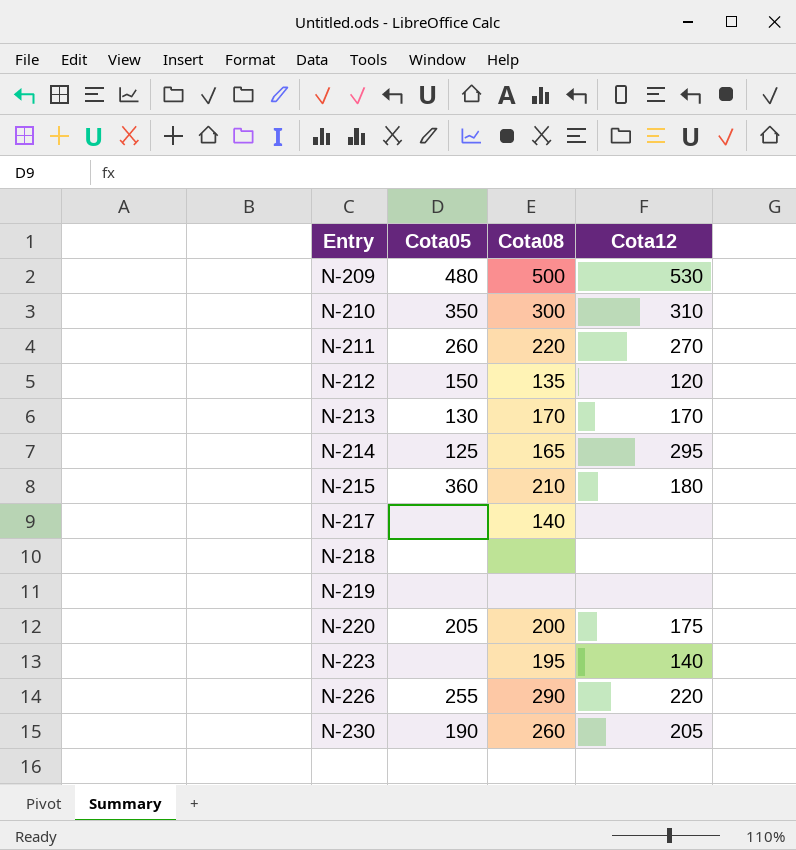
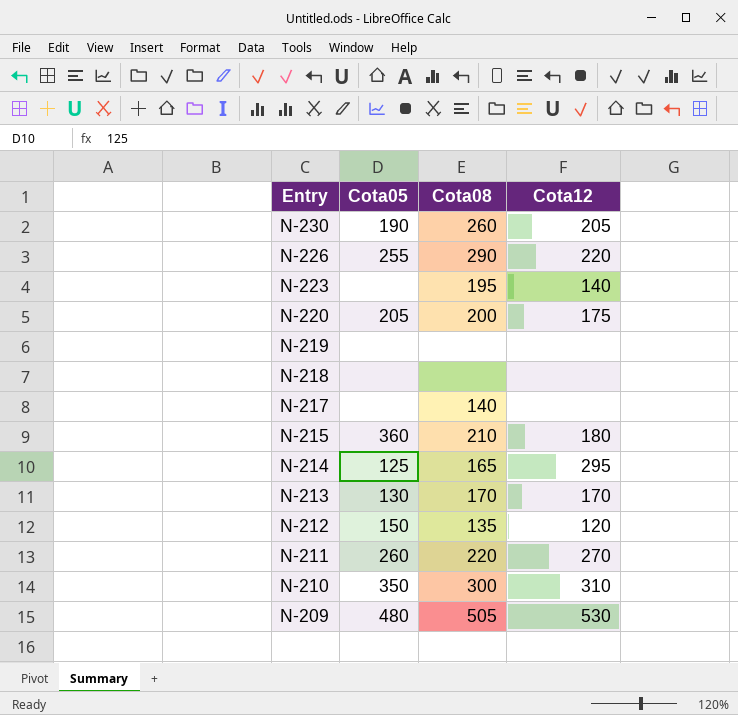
row order: Entry ascending -> Entry descending
N-209 | Cota08: 500 -> 505

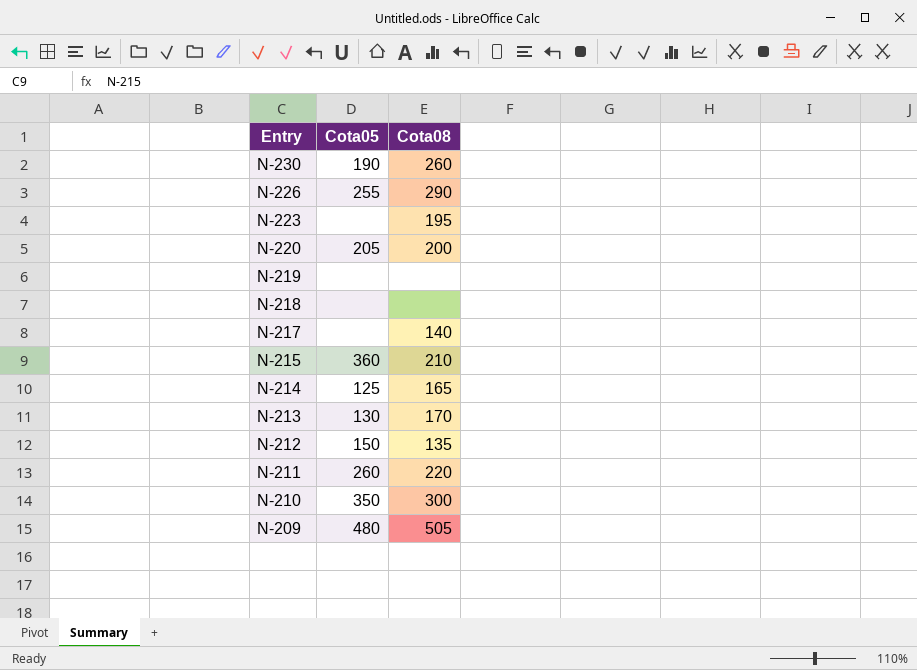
column Cota12 | position: 4 -> none

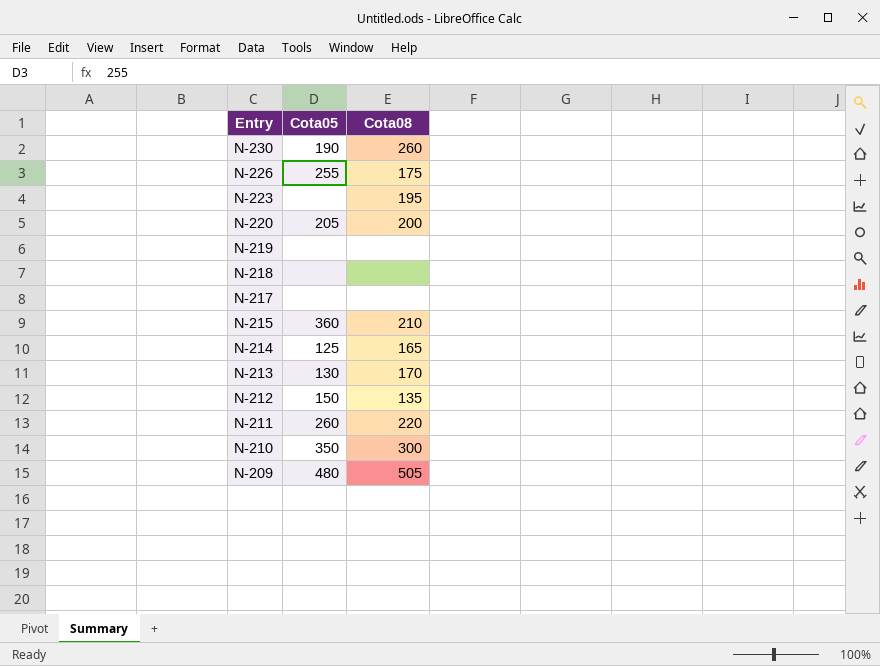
N-226 | Cota08: 290 -> 175
N-217 | Cota08: 140 -> none

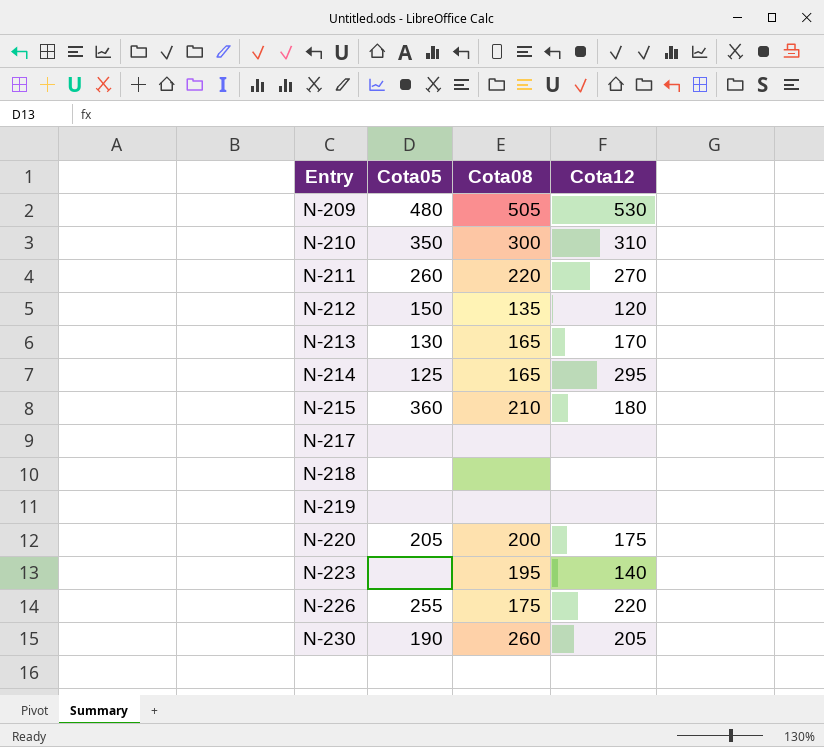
row order: Entry descending -> Entry ascending
column Cota12 | position: none -> 4
N-213 | Cota08: 170 -> 165

